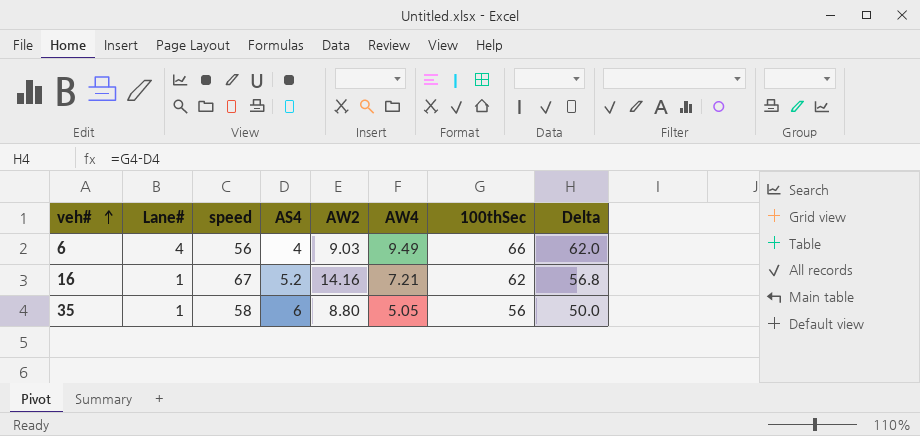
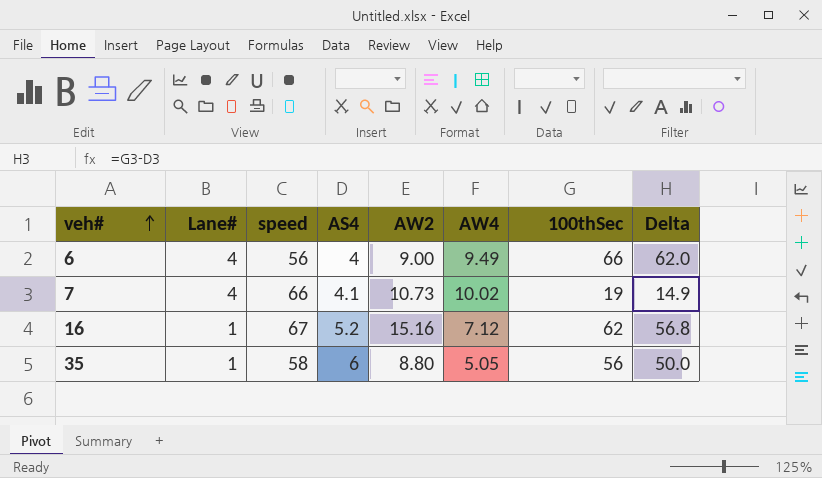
6 | AW2: 9.03 -> 9.00
row 7: none -> 4 | 66 | 4.1 | 10.73 | 10.02 | 19 | 14.9
16 | AW2: 14.16 -> 15.16
16 | AW4: 7.21 -> 7.12

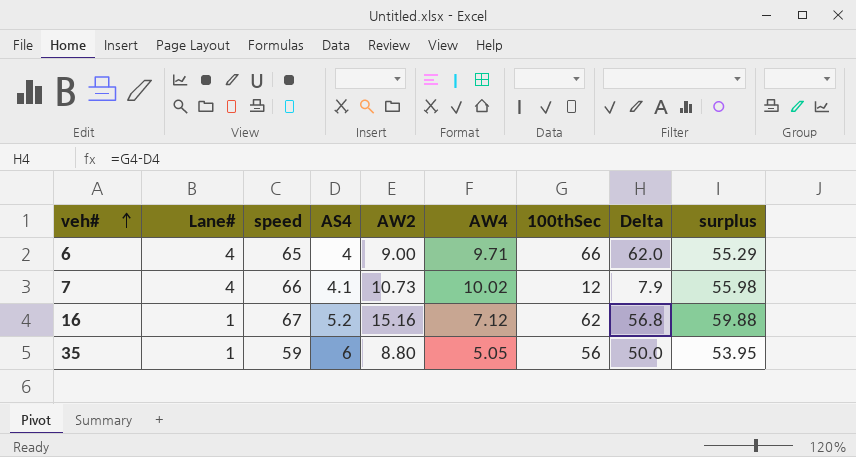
column surplus | formula: none -> [speed] - [AW4]
6 | speed: 56 -> 65
6 | AW4: 9.49 -> 9.71
7 | 100thSec: 19 -> 12
7 | Delta: 14.9 -> 7.9
35 | speed: 58 -> 59

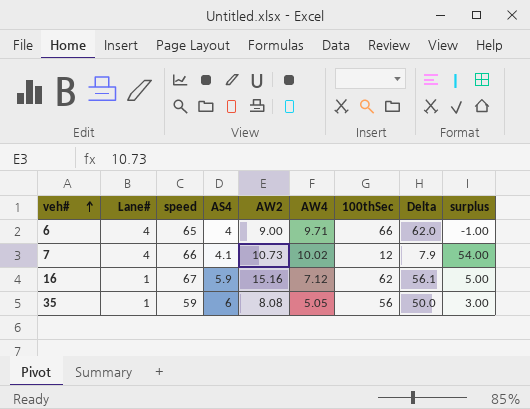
column surplus | formula: [speed] - [AW4] -> [speed] - [100thSec]
16 | AS4: 5.2 -> 5.9
16 | Delta: 56.8 -> 56.1
35 | AW2: 8.80 -> 8.08

